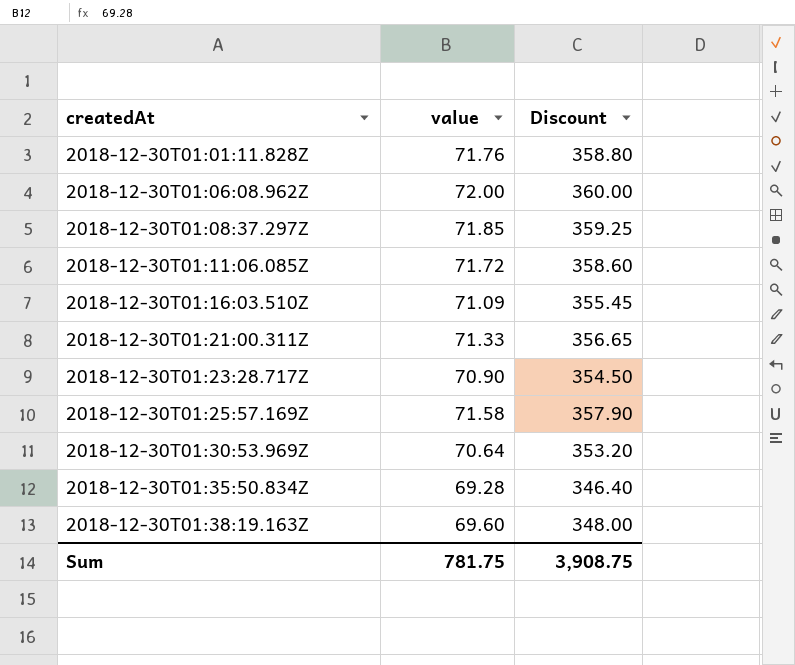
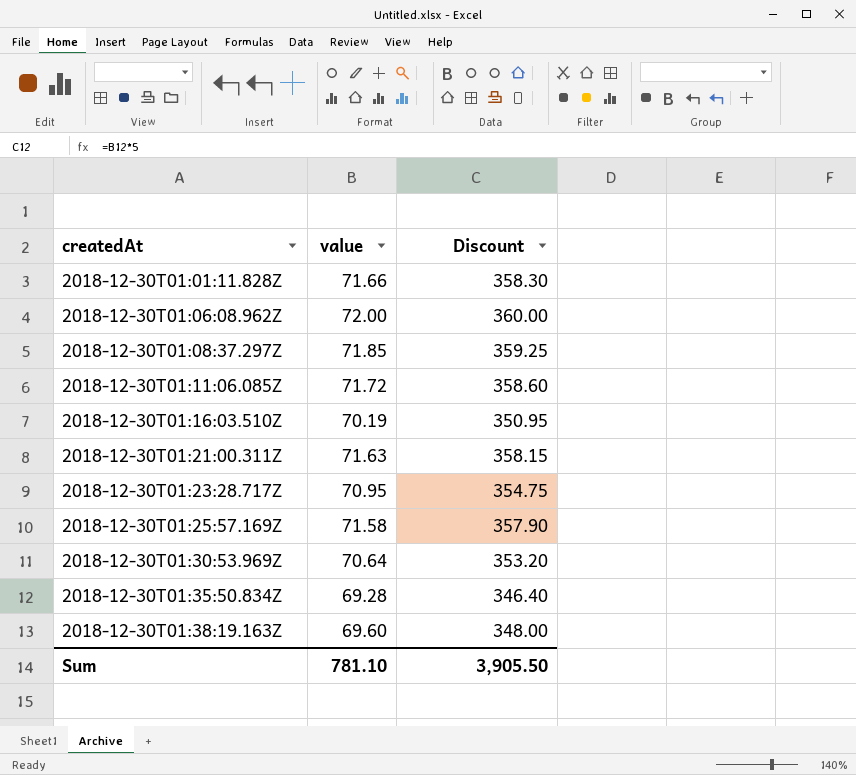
2018-12-30T01:01:11.828Z | value: 71.76 -> 71.66
2018-12-30T01:01:11.828Z | Discount: 358.80 -> 358.30
2018-12-30T01:16:03.510Z | value: 71.09 -> 70.19
2018-12-30T01:16:03.510Z | Discount: 355.45 -> 350.95
2018-12-30T01:21:00.311Z | value: 71.33 -> 71.63
2018-12-30T01:21:00.311Z | Discount: 356.65 -> 358.15
2018-12-30T01:23:28.717Z | value: 70.90 -> 70.95
2018-12-30T01:23:28.717Z | Discount: 354.50 -> 354.75
Sum | value: 781.75 -> 781.10
Sum | Discount: 3,908.75 -> 3,905.50

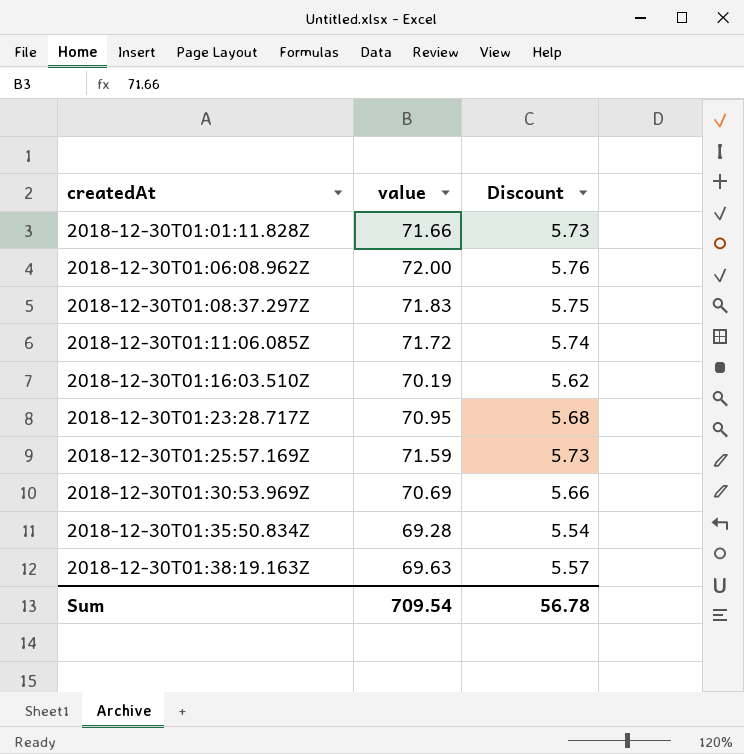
column Discount | formula: [value] * 5 -> [value] * 0.08
row 2018-12-30T01:21:00.311Z: 71.63 | 358.15 -> none
2018-12-30T01:08:37.297Z | value: 71.85 -> 71.83
2018-12-30T01:25:57.169Z | value: 71.58 -> 71.59
2018-12-30T01:30:53.969Z | value: 70.64 -> 70.69
2018-12-30T01:38:19.163Z | value: 69.60 -> 69.63
Sum | value: 781.10 -> 709.54
Sum | Discount: 3,905.50 -> 56.78

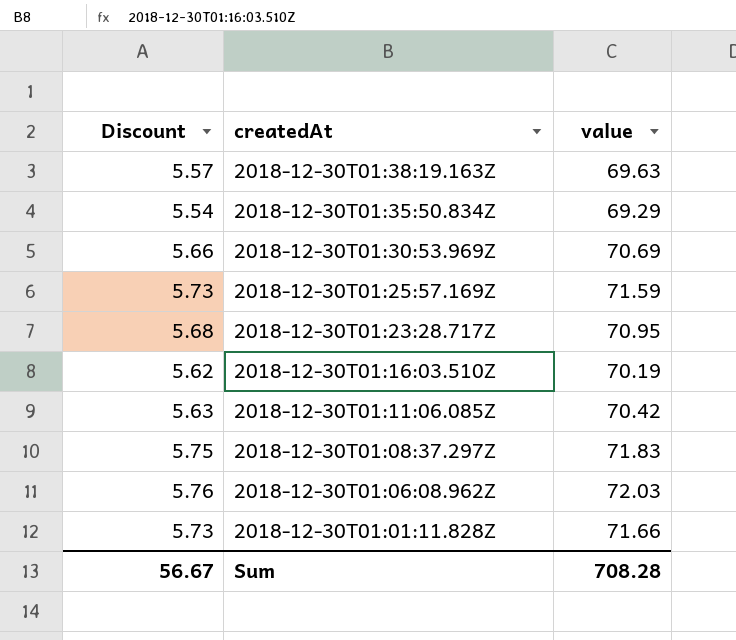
row order: createdAt ascending -> createdAt descending
column Discount | position: 3 -> 1
2018-12-30T01:35:50.834Z | value: 69.28 -> 69.29
2018-12-30T01:11:06.085Z | Discount: 5.74 -> 5.63
2018-12-30T01:11:06.085Z | value: 71.72 -> 70.42
2018-12-30T01:06:08.962Z | value: 72.00 -> 72.03
Sum | Discount: 56.78 -> 56.67
Sum | value: 709.54 -> 708.28

